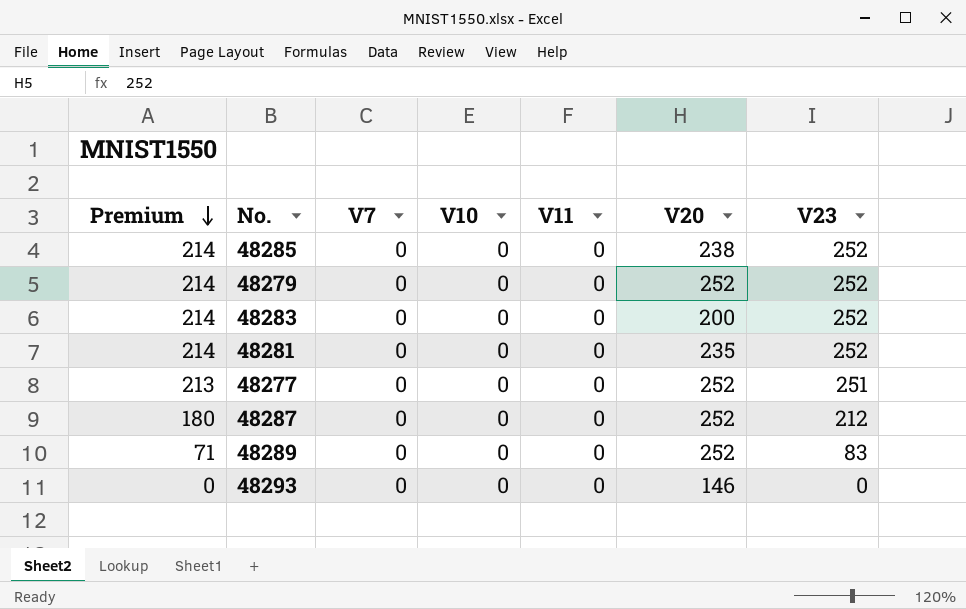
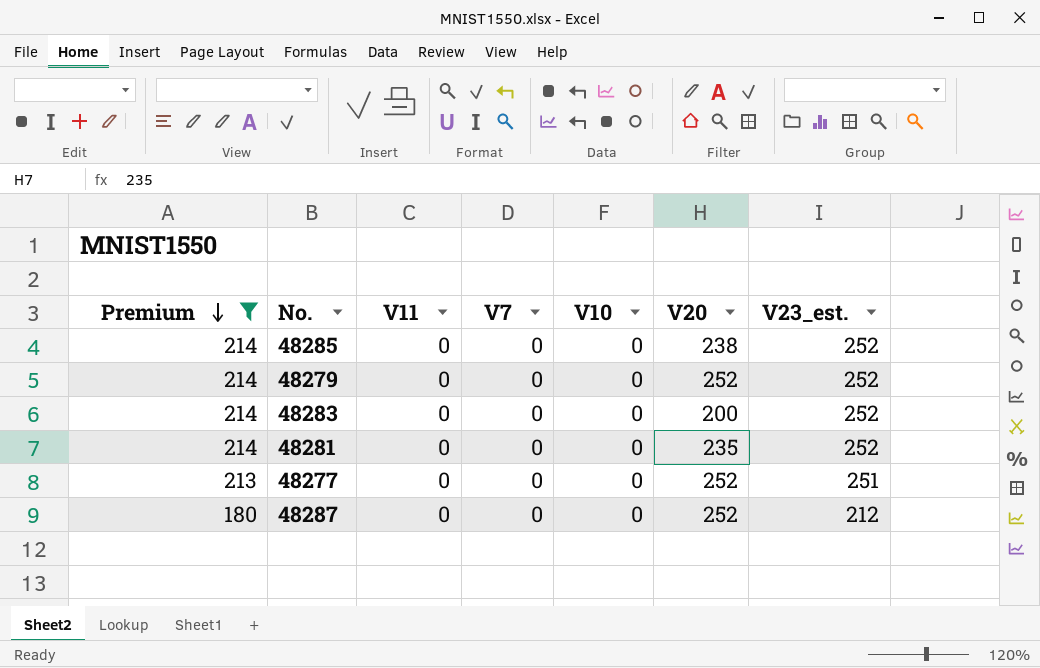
filter: none -> Premium >= 180
column V11 | position: 5 -> 3
column name: V23 -> V23_est.

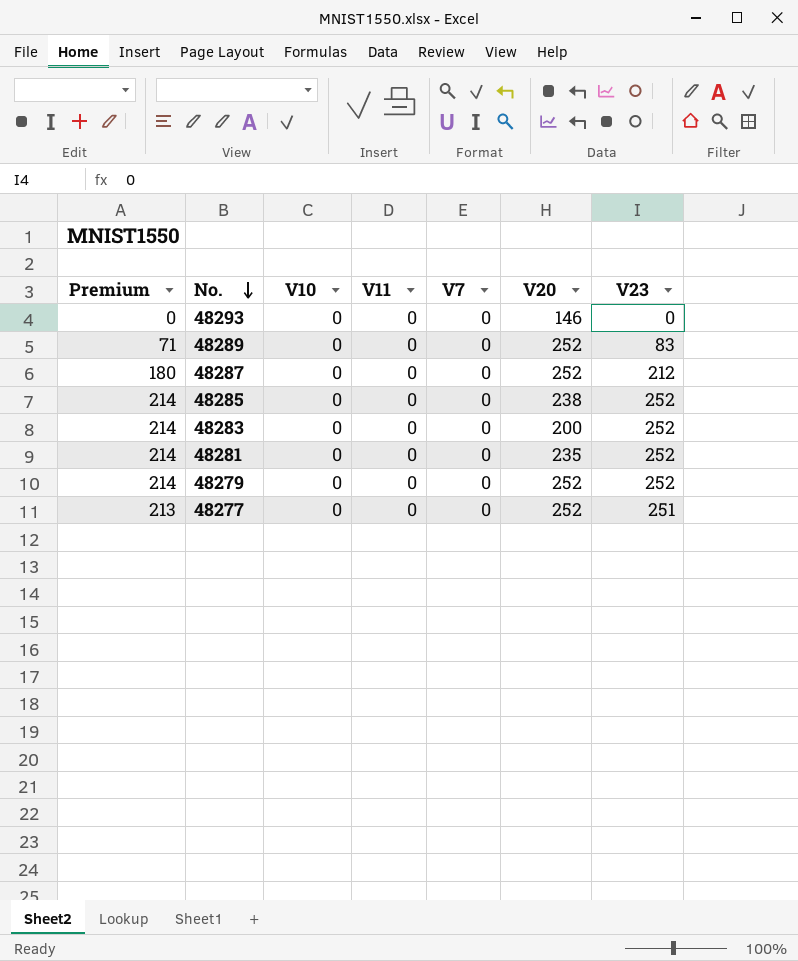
filter: Premium >= 180 -> none
row order: Premium descending -> No. descending
column V10 | position: 5 -> 3
column name: V23_est. -> V23

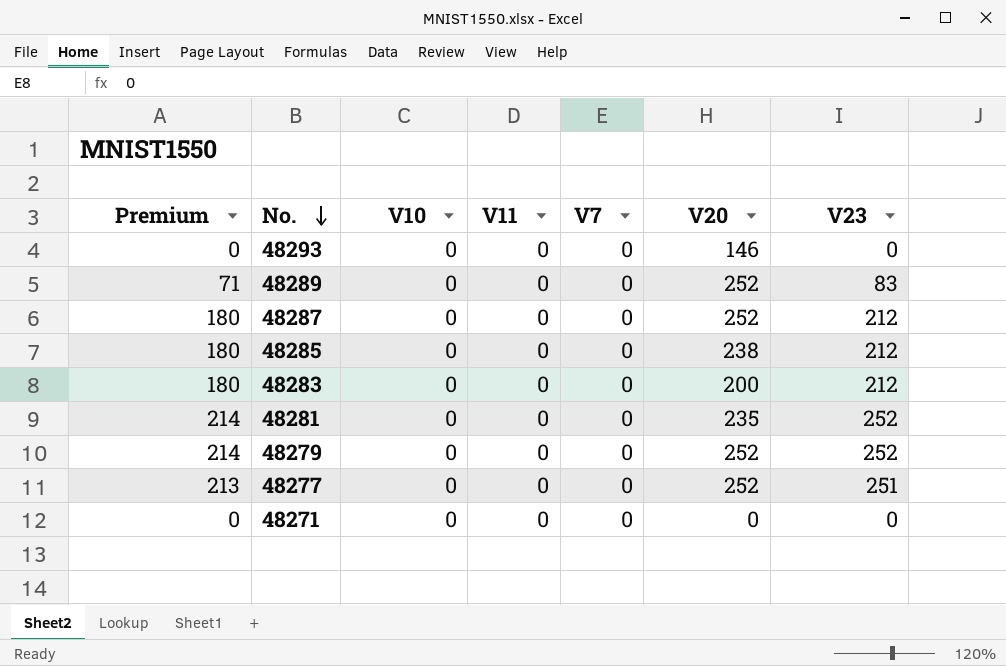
48285 | Premium: 214 -> 180
48285 | V23: 252 -> 212
48283 | Premium: 214 -> 180
48283 | V23: 252 -> 212
row 48271: none -> 0 | 0 | 0 | 0 | 0 | 0

